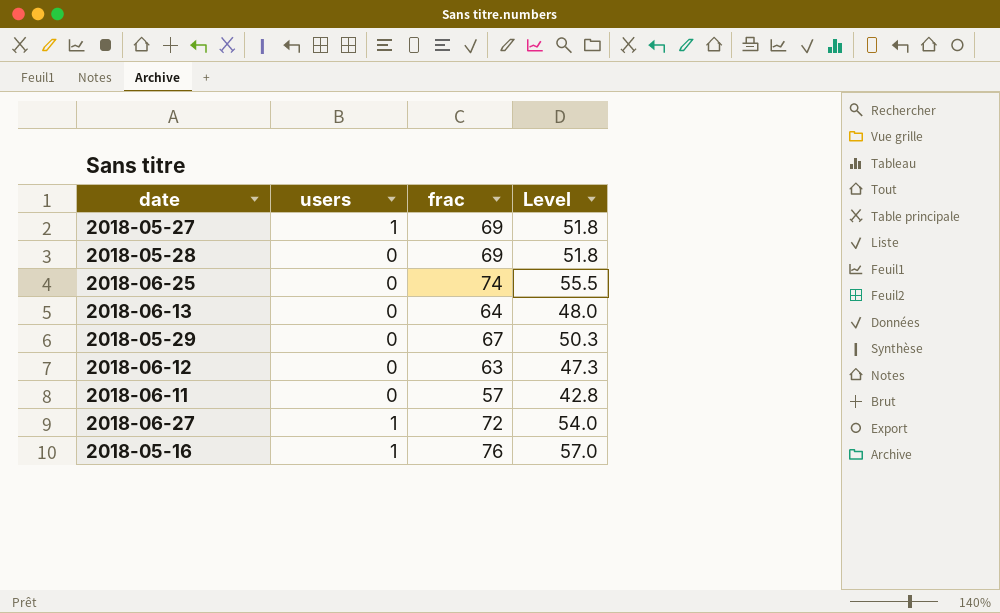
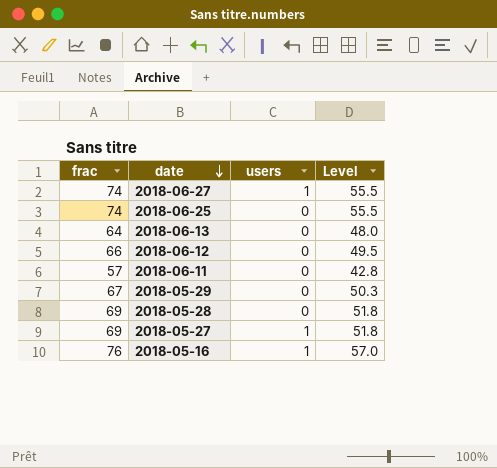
row order: none -> date descending
column frac | position: 3 -> 1
2018-06-27 | frac: 72 -> 74
2018-06-27 | Level: 54.0 -> 55.5
2018-06-12 | frac: 63 -> 66
2018-06-12 | Level: 47.3 -> 49.5

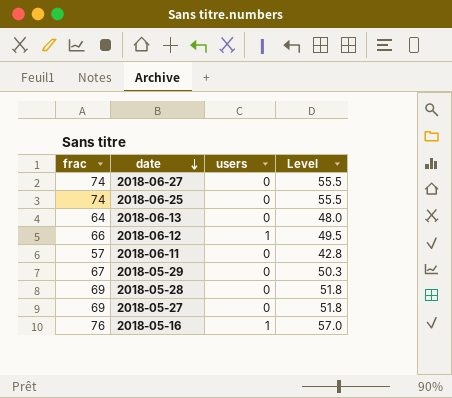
2018-06-27 | users: 1 -> 0
2018-06-12 | users: 0 -> 1
2018-05-27 | users: 1 -> 0

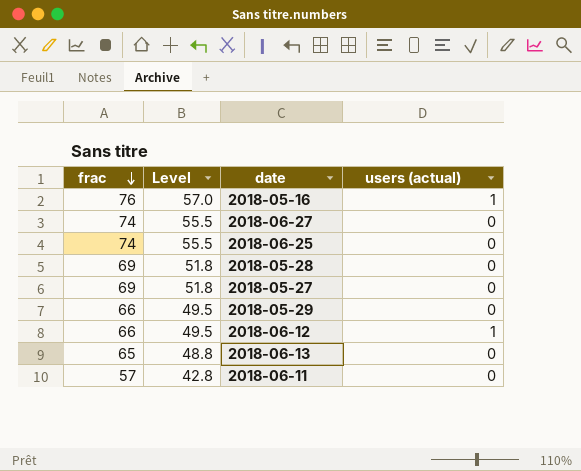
row order: date descending -> frac descending
column Level | position: 4 -> 2
column name: users -> users (actual)
2018-05-29 | frac: 67 -> 66
2018-05-29 | Level: 50.3 -> 49.5
2018-06-13 | frac: 64 -> 65
2018-06-13 | Level: 48.0 -> 48.8

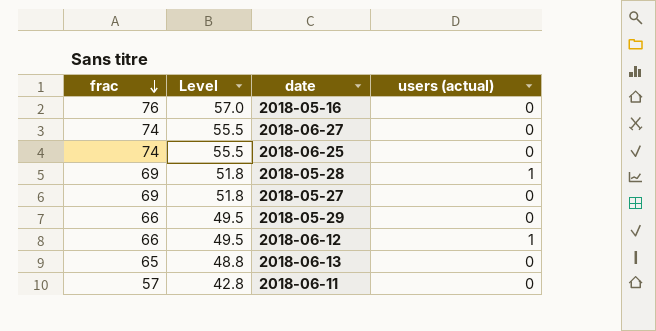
2018-05-16 | users (actual): 1 -> 0
2018-05-28 | users (actual): 0 -> 1

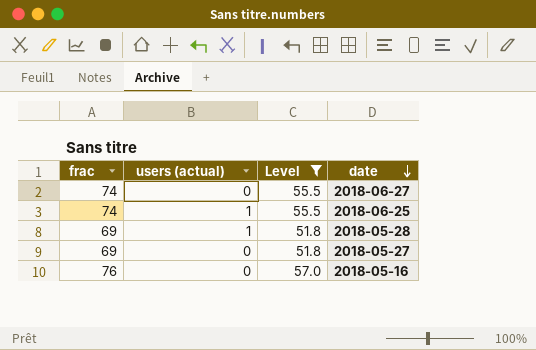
filter: none -> Level >= 51.8
row order: frac descending -> date descending
column users (actual) | position: 4 -> 2
2018-06-25 | users (actual): 0 -> 1

